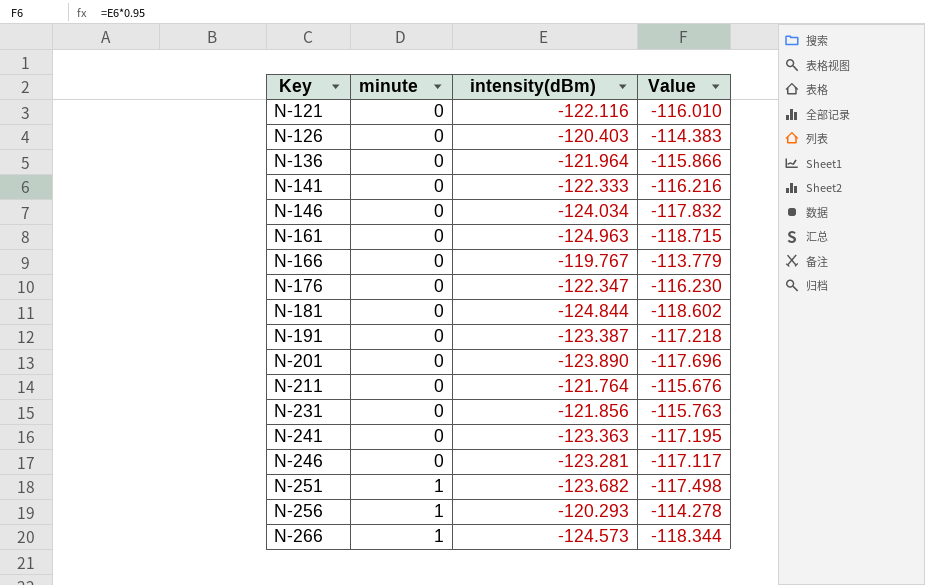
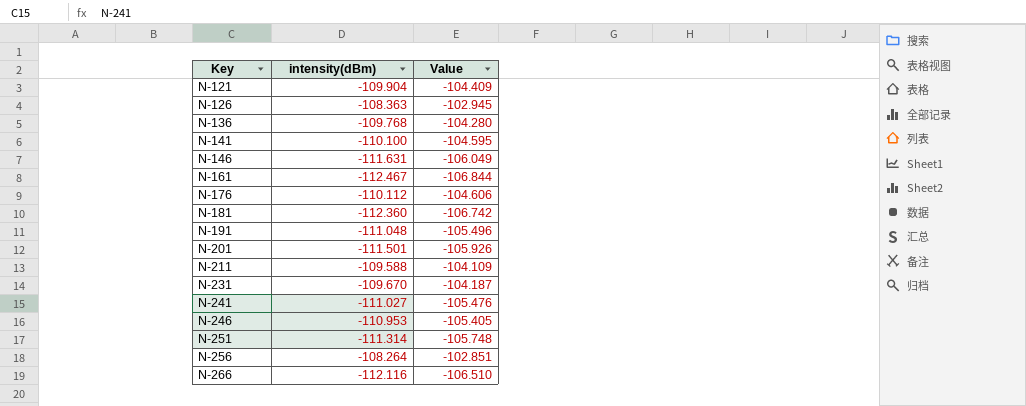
column minute | position: 2 -> none
row N-166: 0 | -119.767 | -113.779 -> none
N-121 | intensity(dBm): -122.116 -> -109.904
N-121 | Value: -116.010 -> -104.409
N-126 | intensity(dBm): -120.403 -> -108.363
N-126 | Value: -114.383 -> -102.945
N-136 | intensity(dBm): -121.964 -> -109.768
N-136 | Value: -115.866 -> -104.280
N-141 | intensity(dBm): -122.333 -> -110.100
N-141 | Value: -116.216 -> -104.595
N-146 | intensity(dBm): -124.034 -> -111.631
N-146 | Value: -117.832 -> -106.049
N-161 | intensity(dBm): -124.963 -> -112.467
N-161 | Value: -118.715 -> -106.844
N-176 | intensity(dBm): -122.347 -> -110.112
N-176 | Value: -116.230 -> -104.606
N-181 | intensity(dBm): -124.844 -> -112.360
N-181 | Value: -118.602 -> -106.742
N-191 | intensity(dBm): -123.387 -> -111.048
N-191 | Value: -117.218 -> -105.496
N-201 | intensity(dBm): -123.890 -> -111.501
N-201 | Value: -117.696 -> -105.926
N-211 | intensity(dBm): -121.764 -> -109.588
N-211 | Value: -115.676 -> -104.109
N-231 | intensity(dBm): -121.856 -> -109.670
N-231 | Value: -115.763 -> -104.187
N-241 | intensity(dBm): -123.363 -> -111.027
N-241 | Value: -117.195 -> -105.476
N-246 | intensity(dBm): -123.281 -> -110.953
N-246 | Value: -117.117 -> -105.405
N-251 | intensity(dBm): -123.682 -> -111.314
N-251 | Value: -117.498 -> -105.748
N-256 | intensity(dBm): -120.293 -> -108.264
N-256 | Value: -114.278 -> -102.851
N-266 | intensity(dBm): -124.573 -> -112.116
N-266 | Value: -118.344 -> -106.510

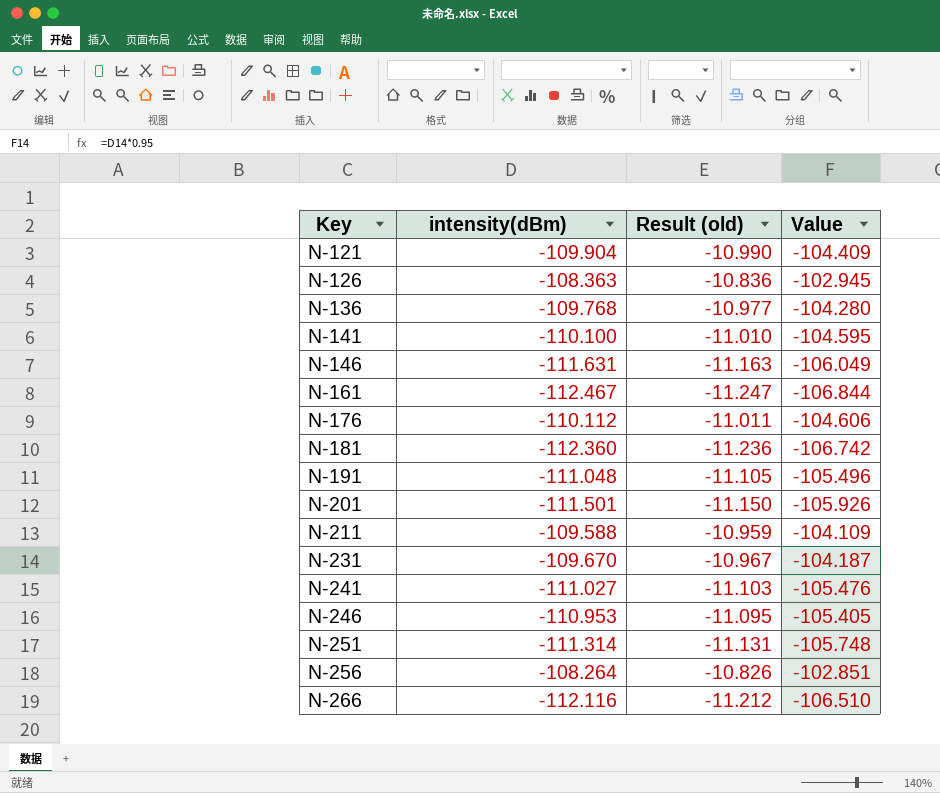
column Result (old) | formula: none -> [intensity(dBm)] * 0.1

